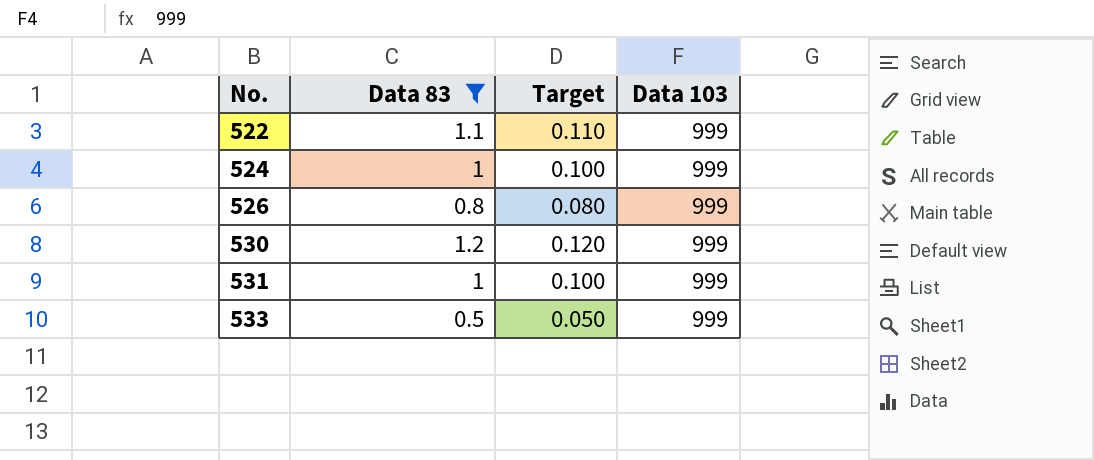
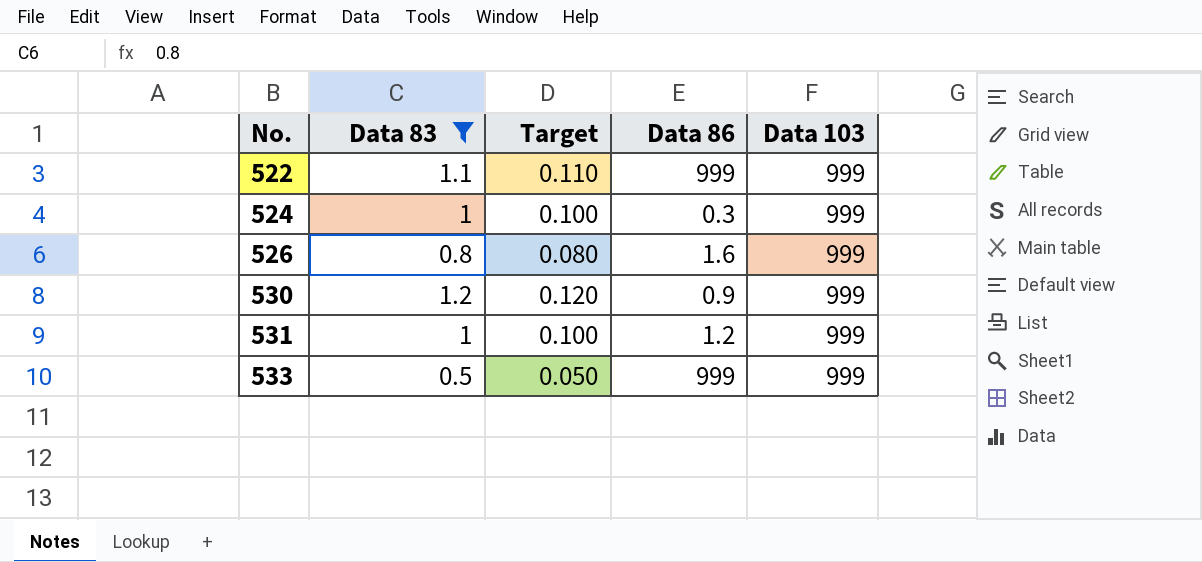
column Data 86 | position: none -> 4

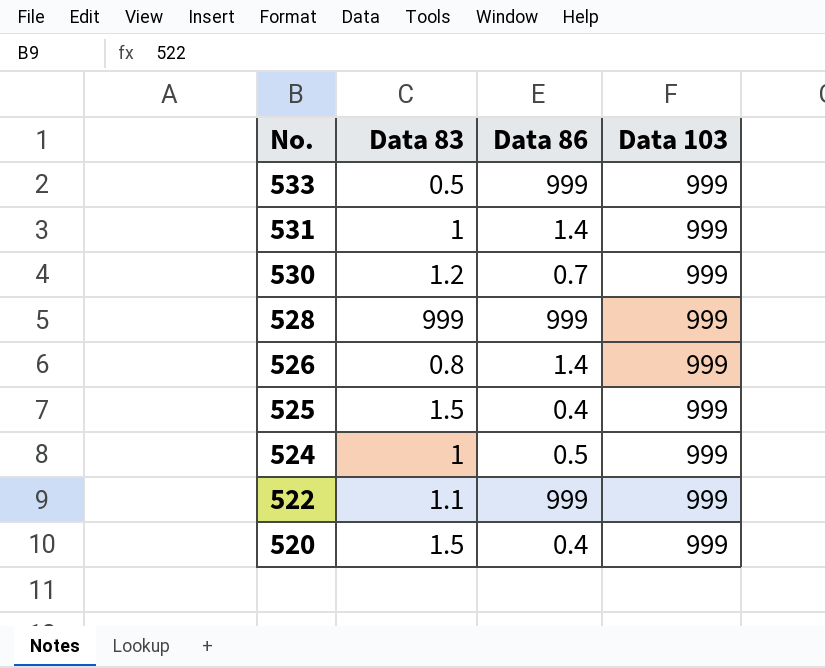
filter: Data 83 <= 1.2 -> none
row order: No. ascending -> No. descending
column Target | formula: [Data 83] * 0.1 -> none
531 | Data 86: 1.2 -> 1.4
530 | Data 86: 0.9 -> 0.7
526 | Data 86: 1.6 -> 1.4
524 | Data 86: 0.3 -> 0.5

